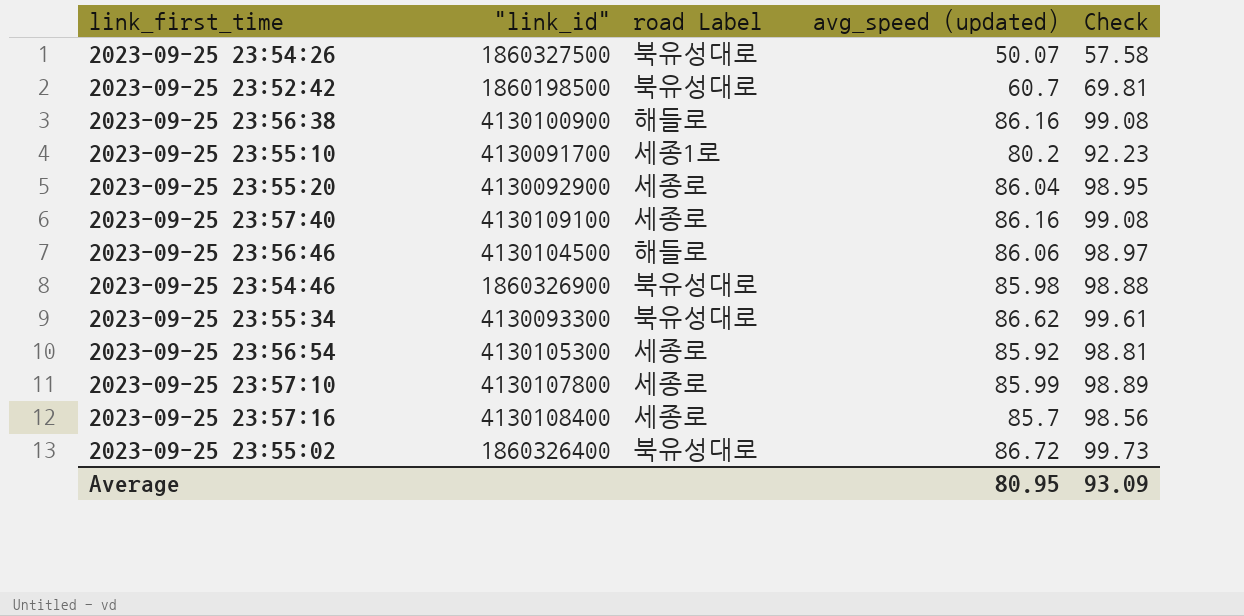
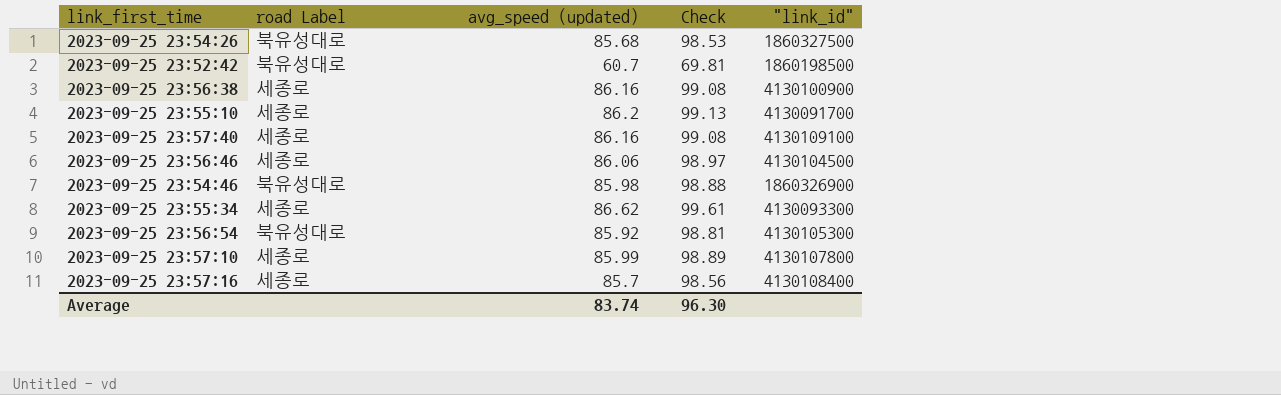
column "link_id" | position: 2 -> 5
row 2023-09-25 23:55:20: 4130092900 | 세종로 | 86.04 | 98.95 -> none
row 2023-09-25 23:55:02: 1860326400 | 북유성대로 | 86.72 | 99.73 -> none
2023-09-25 23:54:26 | avg_speed (updated): 50.07 -> 85.68
2023-09-25 23:54:26 | Check: 57.58 -> 98.53
2023-09-25 23:56:38 | road Label: 해들로 -> 세종로
2023-09-25 23:55:10 | road Label: 세종1로 -> 세종로
2023-09-25 23:55:10 | avg_speed (updated): 80.2 -> 86.2
2023-09-25 23:55:10 | Check: 92.23 -> 99.13
2023-09-25 23:56:46 | road Label: 해들로 -> 세종로
2023-09-25 23:55:34 | road Label: 북유성대로 -> 세종로
2023-09-25 23:56:54 | road Label: 세종로 -> 북유성대로
Average | avg_speed (updated): 80.95 -> 83.74
Average | Check: 93.09 -> 96.30

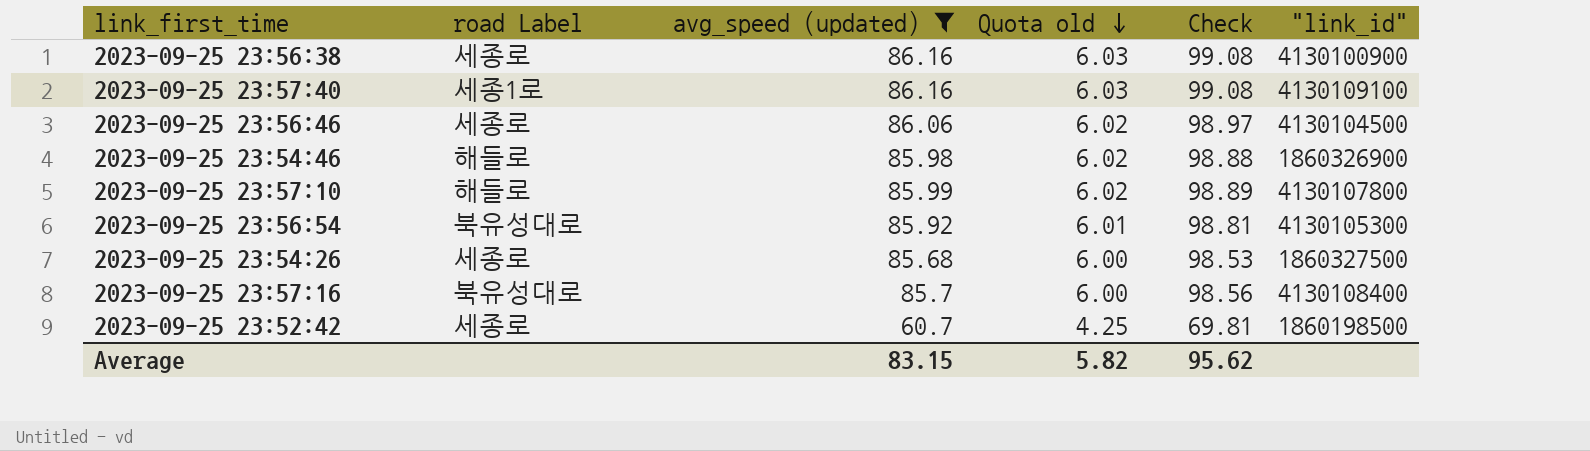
filter: none -> avg_speed (updated) <= 86.16
row order: none -> Quota old descending
column Quota old | formula: none -> [avg_speed (updated)] * 0.07
2023-09-25 23:57:40 | road Label: 세종로 -> 세종1로
2023-09-25 23:54:46 | road Label: 북유성대로 -> 해들로
2023-09-25 23:57:10 | road Label: 세종로 -> 해들로
2023-09-25 23:54:26 | road Label: 북유성대로 -> 세종로
2023-09-25 23:57:16 | road Label: 세종로 -> 북유성대로
2023-09-25 23:52:42 | road Label: 북유성대로 -> 세종로
Average | avg_speed (updated): 83.74 -> 83.15
Average | Check: 96.30 -> 95.62

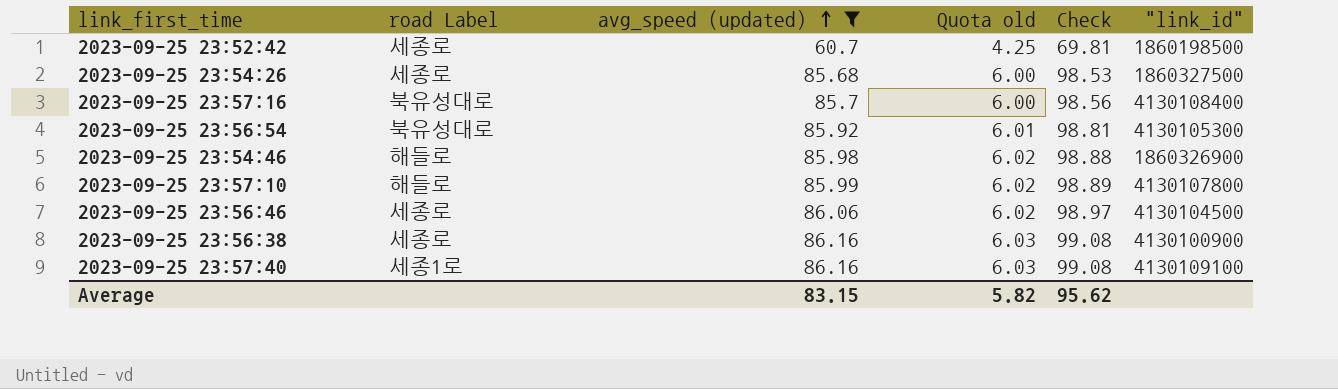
row order: Quota old descending -> avg_speed (updated) ascending

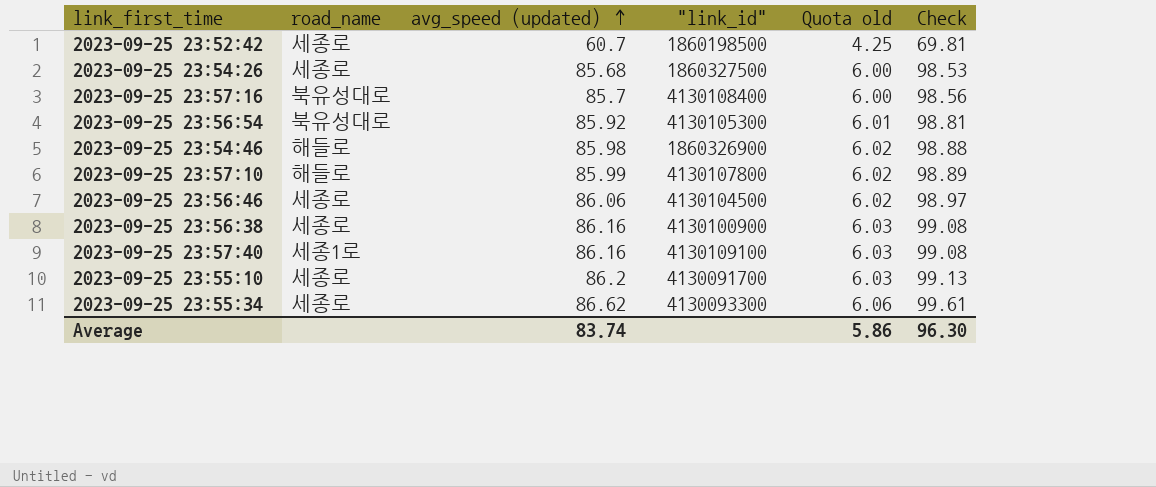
filter: avg_speed (updated) <= 86.16 -> none
column name: road Label -> road_name
column "link_id" | position: 6 -> 4
Average | avg_speed (updated): 83.15 -> 83.74
Average | Quota old: 5.82 -> 5.86
Average | Check: 95.62 -> 96.30

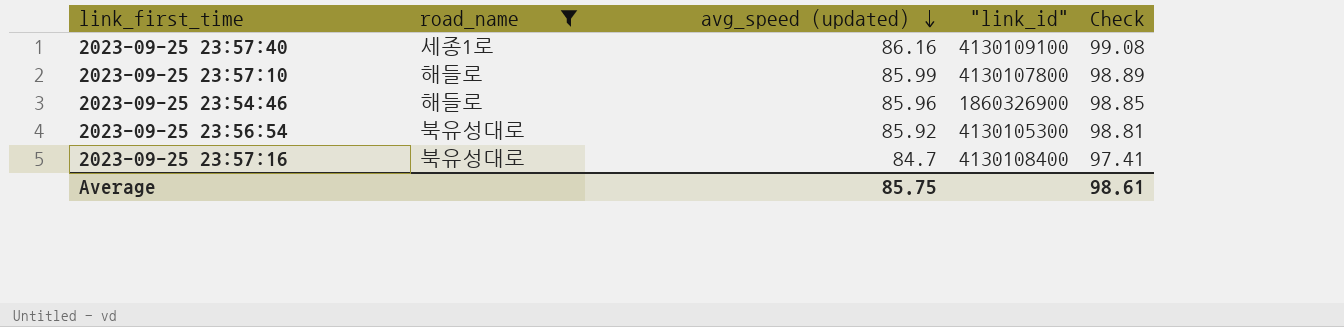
filter: none -> road_name != 세종로
row order: avg_speed (updated) ascending -> avg_speed (updated) descending
column Quota old | formula: [avg_speed (updated)] * 0.07 -> none
2023-09-25 23:54:46 | avg_speed (updated): 85.98 -> 85.96
2023-09-25 23:54:46 | Check: 98.88 -> 98.85
2023-09-25 23:57:16 | avg_speed (updated): 85.7 -> 84.7
2023-09-25 23:57:16 | Check: 98.56 -> 97.41
Average | avg_speed (updated): 83.74 -> 85.75
Average | Check: 96.30 -> 98.61

